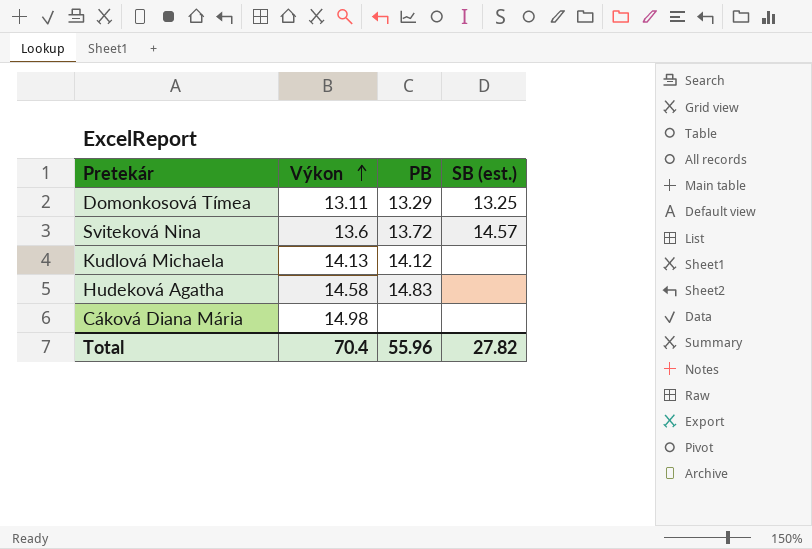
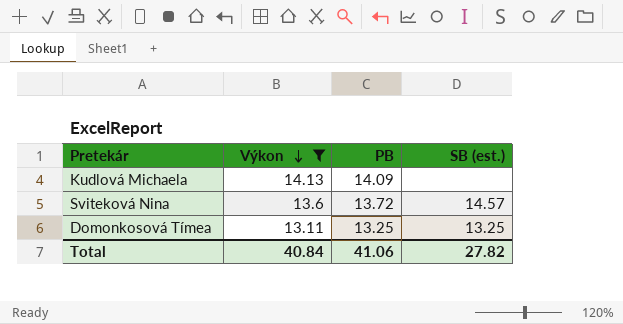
filter: none -> Výkon <= 14.13
row order: Výkon ascending -> Výkon descending
Kudlová Michaela | PB: 14.12 -> 14.09
Domonkosová Tímea | PB: 13.29 -> 13.25
Total | Výkon: 70.4 -> 40.84
Total | PB: 55.96 -> 41.06

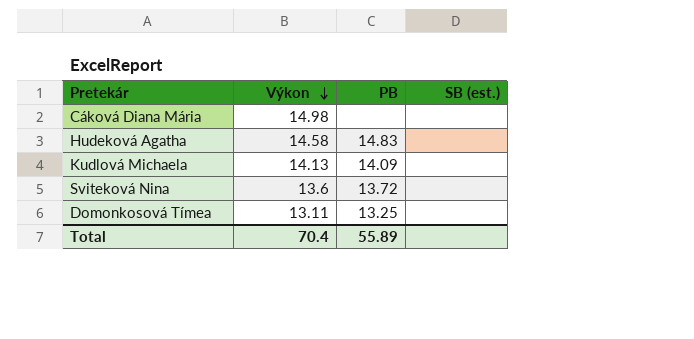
filter: Výkon <= 14.13 -> none
Sviteková Nina | SB (est.): 14.57 -> none
Domonkosová Tímea | SB (est.): 13.25 -> none
Total | Výkon: 40.84 -> 70.4
Total | PB: 41.06 -> 55.89
Total | SB (est.): 27.82 -> none

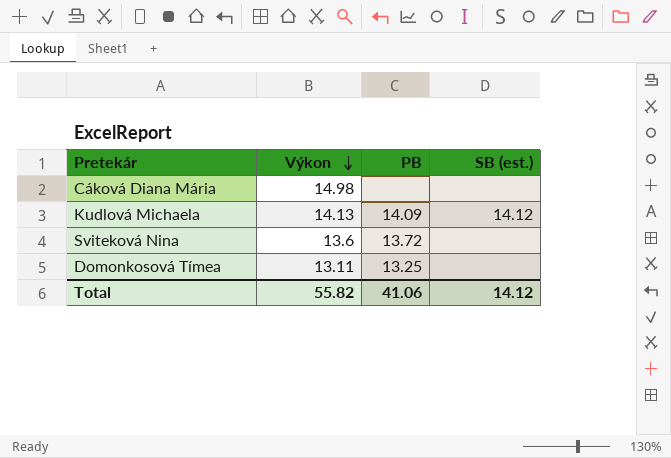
row Hudeková Agatha: 14.58 | 14.83 | none -> none
Kudlová Michaela | SB (est.): none -> 14.12
Total | Výkon: 70.4 -> 55.82
Total | PB: 55.89 -> 41.06
Total | SB (est.): none -> 14.12

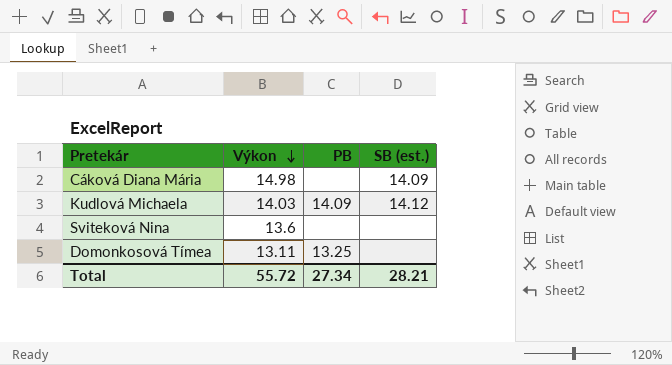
Cáková Diana Mária | SB (est.): none -> 14.09
Kudlová Michaela | Výkon: 14.13 -> 14.03
Sviteková Nina | PB: 13.72 -> none
Total | Výkon: 55.82 -> 55.72
Total | PB: 41.06 -> 27.34
Total | SB (est.): 14.12 -> 28.21

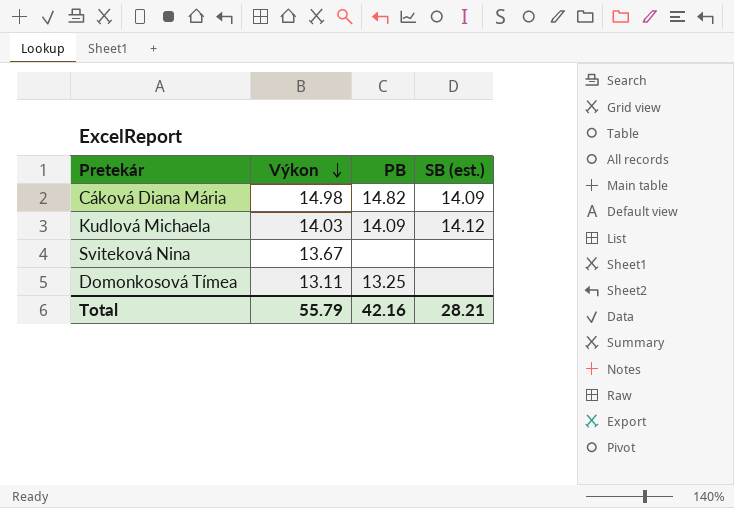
Cáková Diana Mária | PB: none -> 14.82
Sviteková Nina | Výkon: 13.6 -> 13.67
Total | Výkon: 55.72 -> 55.79
Total | PB: 27.34 -> 42.16

